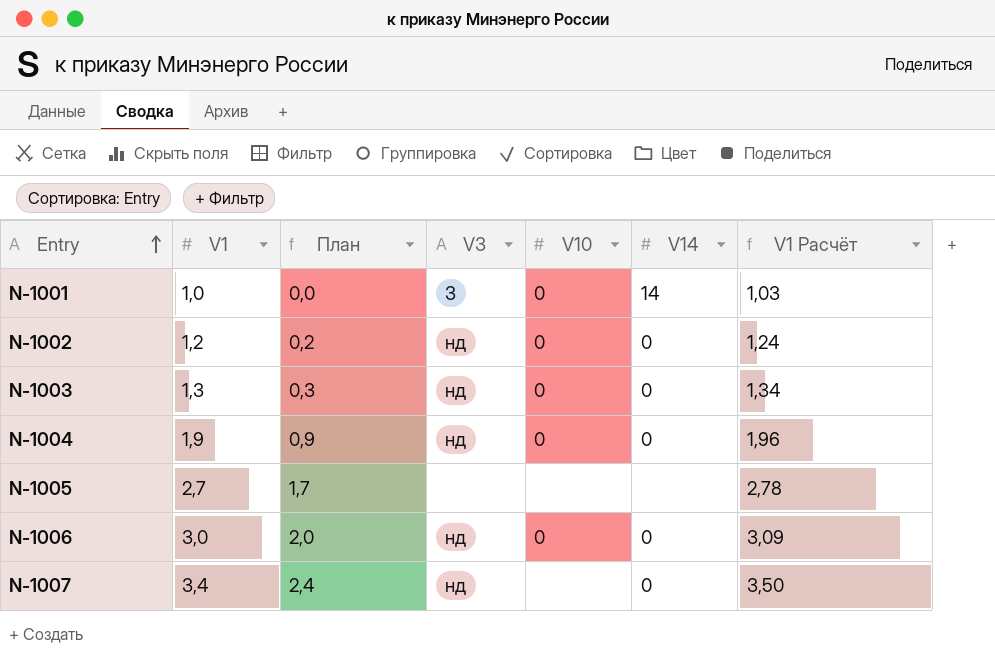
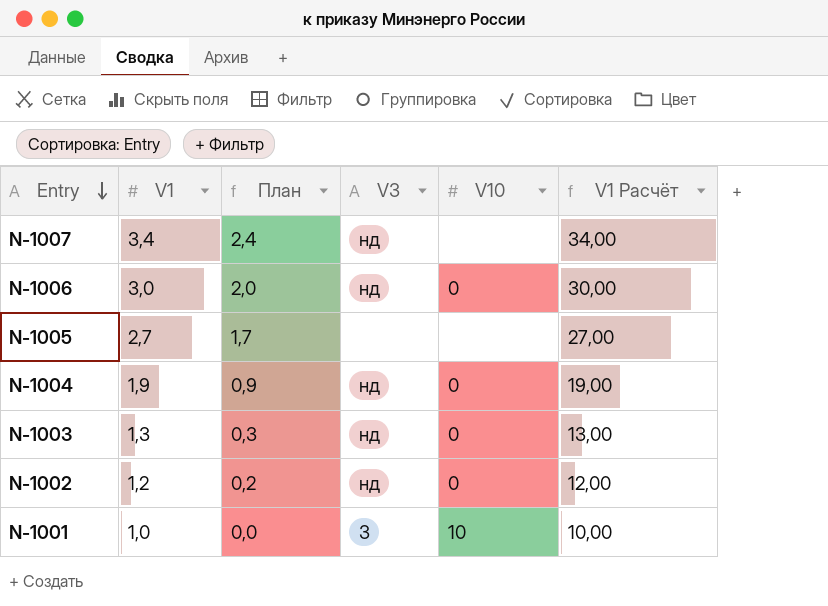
row order: Entry ascending -> Entry descending
column V14 | position: 6 -> none
column V1 Расчёт | formula: [V1] * 1,03 -> [V1] * 10
N-1001 | V10: 0 -> 10

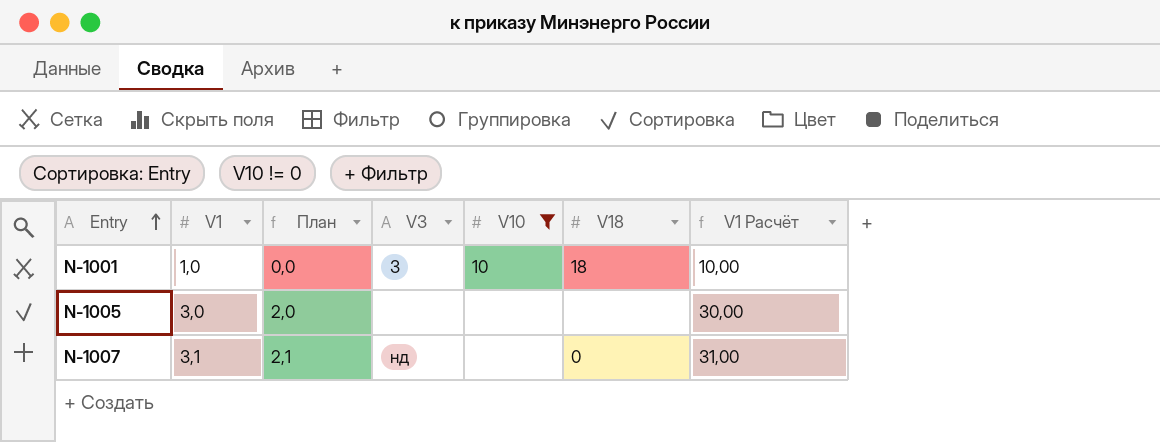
filter: none -> V10 != 0
row order: Entry descending -> Entry ascending
column V18 | position: none -> 6
N-1005 | V1: 2,7 -> 3,0
N-1005 | План: 1,7 -> 2,0
N-1005 | V1 Расчёт: 27,00 -> 30,00
N-1007 | V1: 3,4 -> 3,1
N-1007 | План: 2,4 -> 2,1
N-1007 | V1 Расчёт: 34,00 -> 31,00

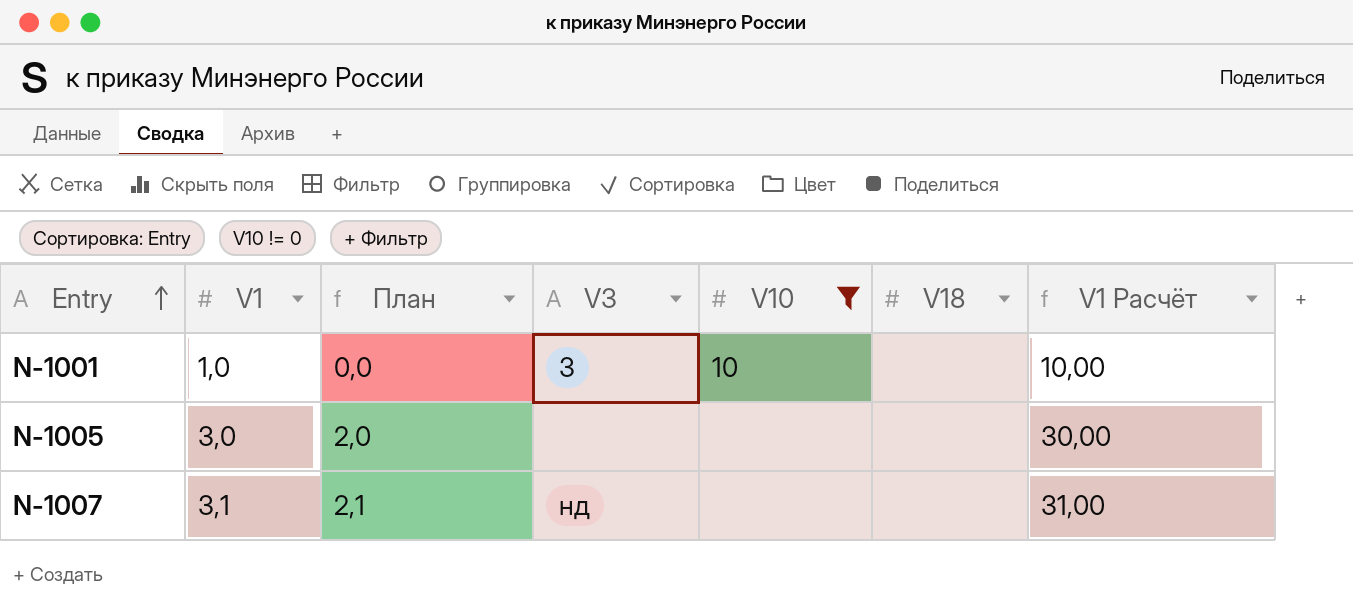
N-1001 | V18: 18 -> none
N-1007 | V18: 0 -> none

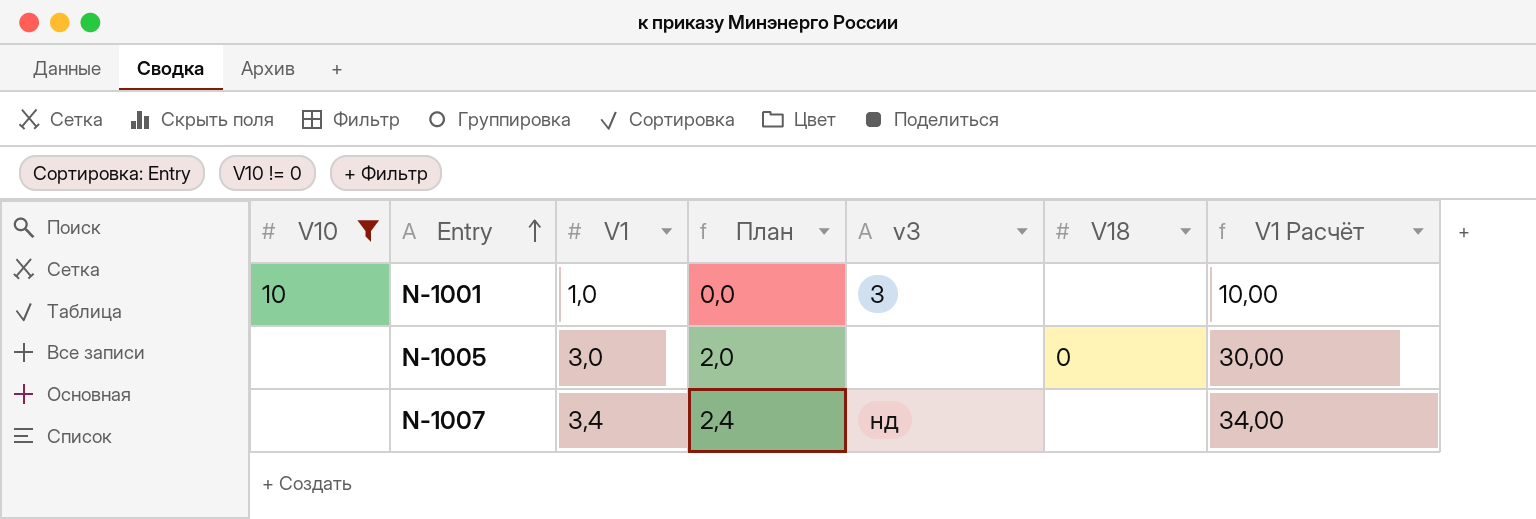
column V10 | position: 5 -> 1
column name: V3 -> v3
N-1005 | V18: none -> 0
N-1007 | V1: 3,1 -> 3,4
N-1007 | План: 2,1 -> 2,4
N-1007 | V1 Расчёт: 31,00 -> 34,00

